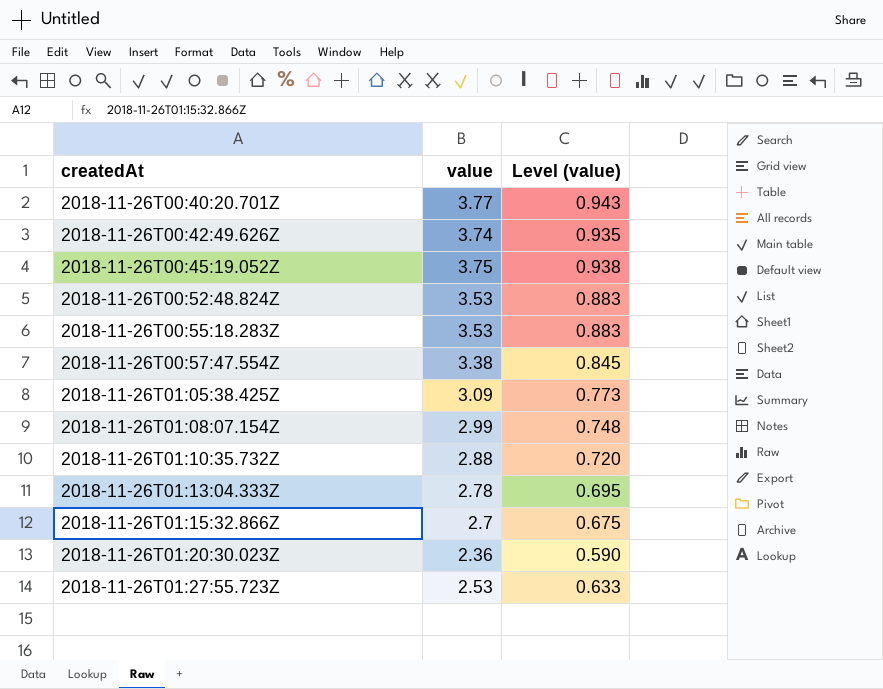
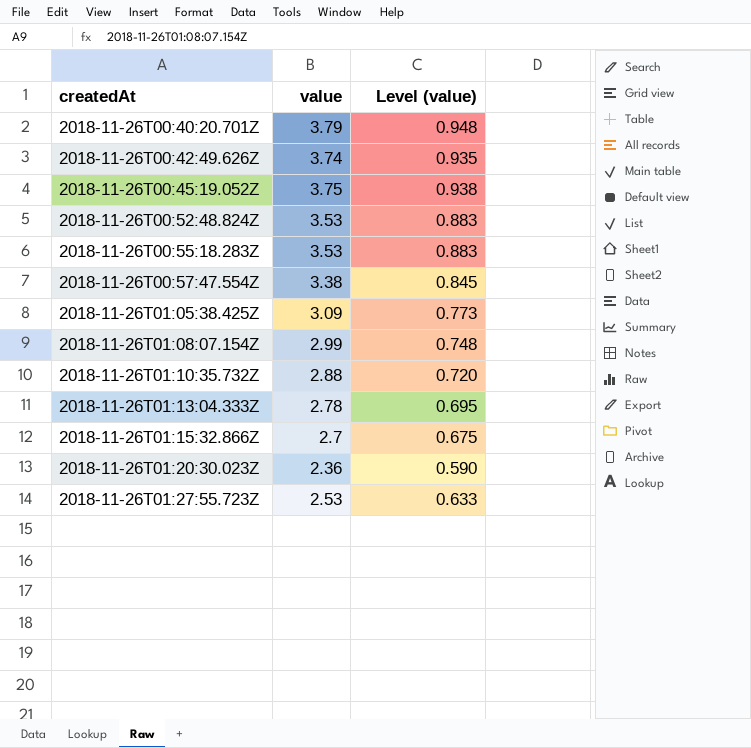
2018-11-26T00:40:20.701Z | value: 3.77 -> 3.79
2018-11-26T00:40:20.701Z | Level (value): 0.943 -> 0.948

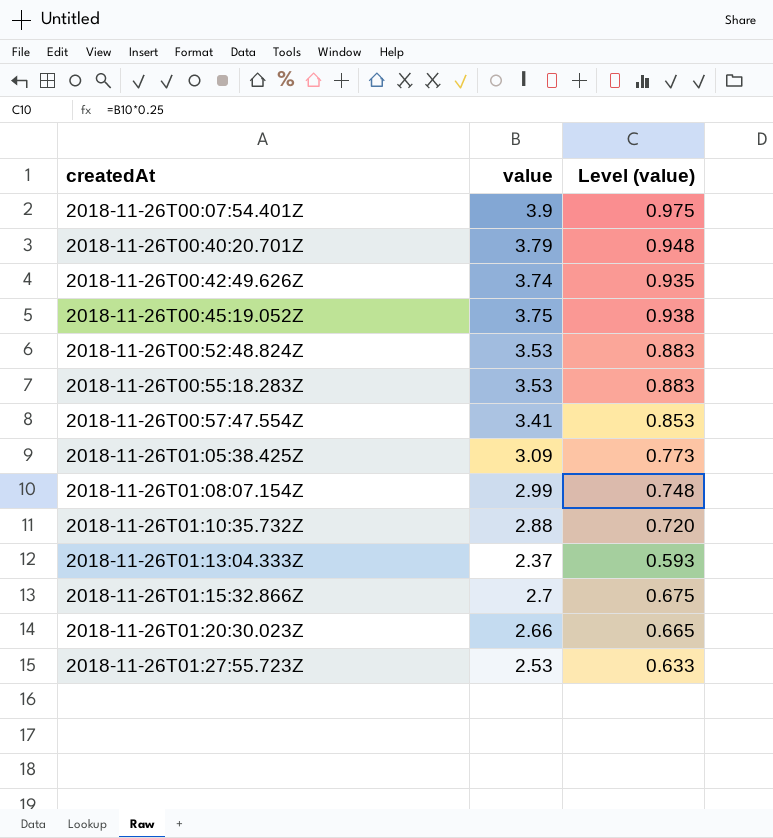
row 2018-11-26T00:07:54.401Z: none -> 3.9 | 0.975
2018-11-26T00:57:47.554Z | value: 3.38 -> 3.41
2018-11-26T00:57:47.554Z | Level (value): 0.845 -> 0.853
2018-11-26T01:13:04.333Z | value: 2.78 -> 2.37
2018-11-26T01:13:04.333Z | Level (value): 0.695 -> 0.593
2018-11-26T01:20:30.023Z | value: 2.36 -> 2.66
2018-11-26T01:20:30.023Z | Level (value): 0.590 -> 0.665

